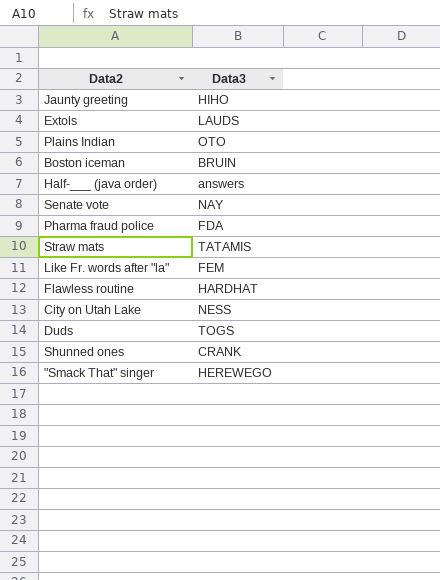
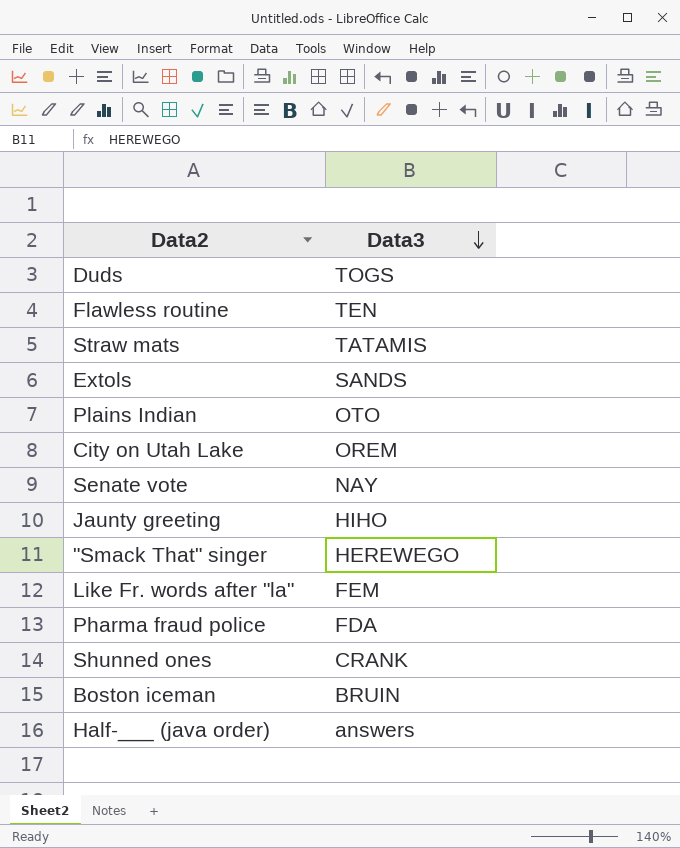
row order: none -> Data3 descending
Flawless routine | Data3: HARDHAT -> TEN
Extols | Data3: LAUDS -> SANDS
City on Utah Lake | Data3: NESS -> OREM

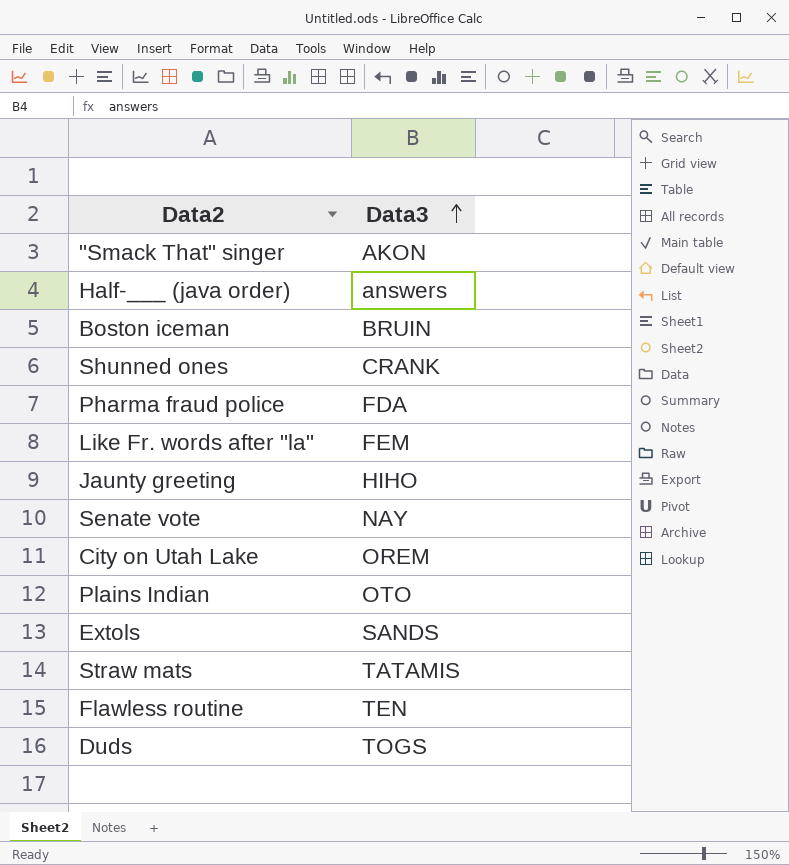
row order: Data3 descending -> Data3 ascending
"Smack That" singer | Data3: HEREWEGO -> AKON

